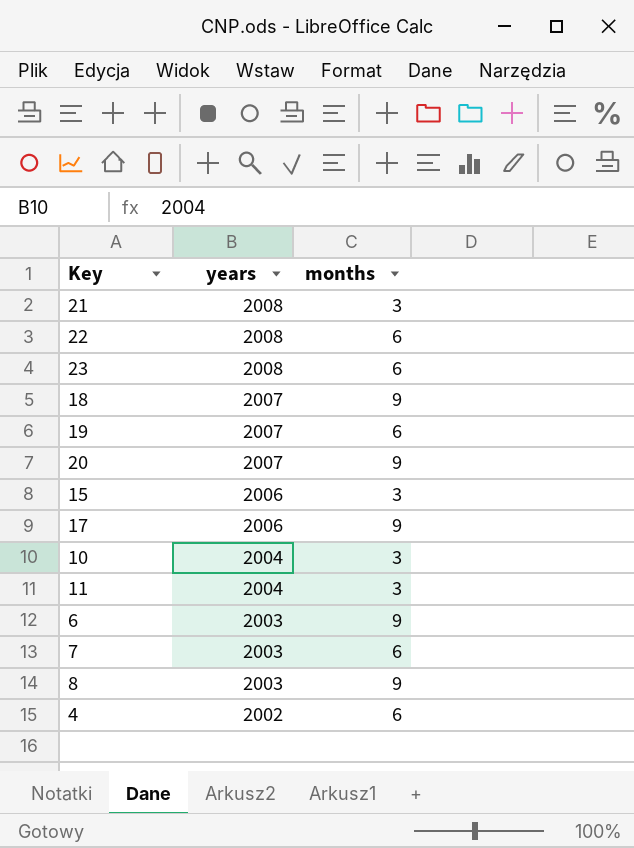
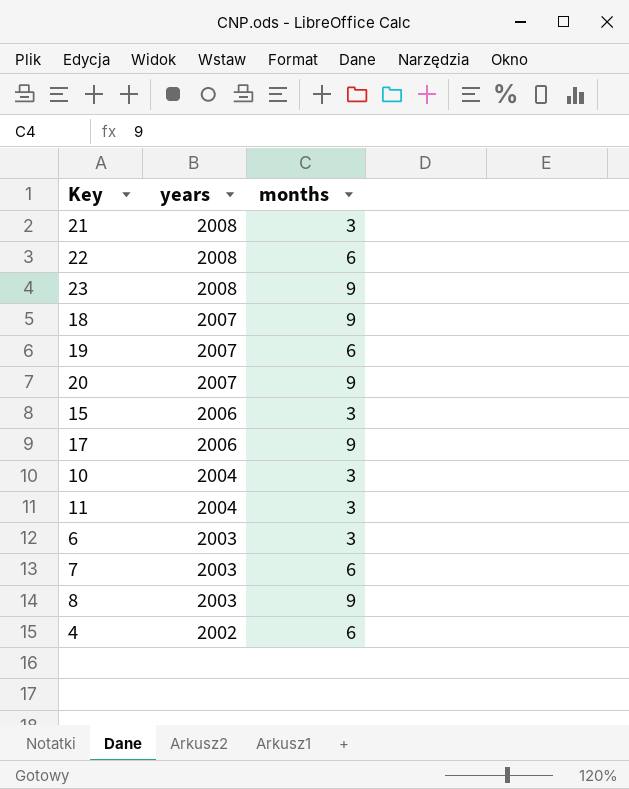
23 | months: 6 -> 9
6 | months: 9 -> 3

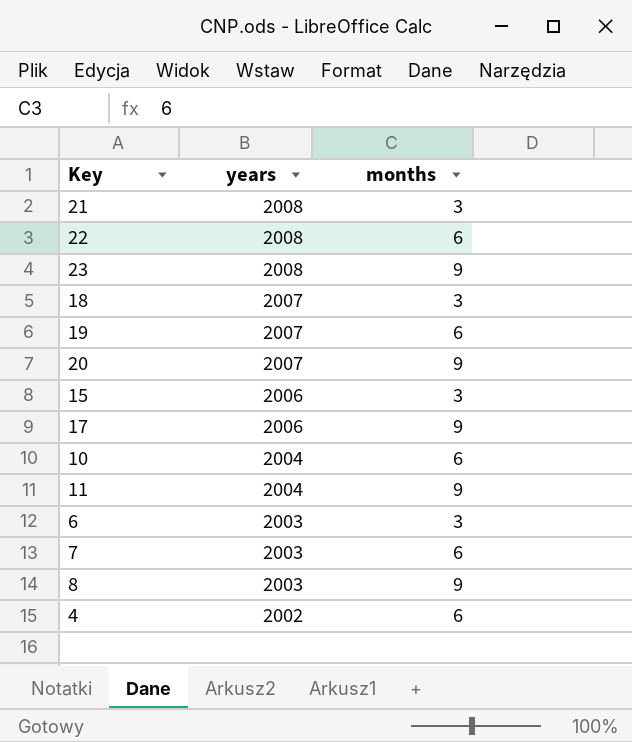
18 | months: 9 -> 3
10 | months: 3 -> 6
11 | months: 3 -> 9

